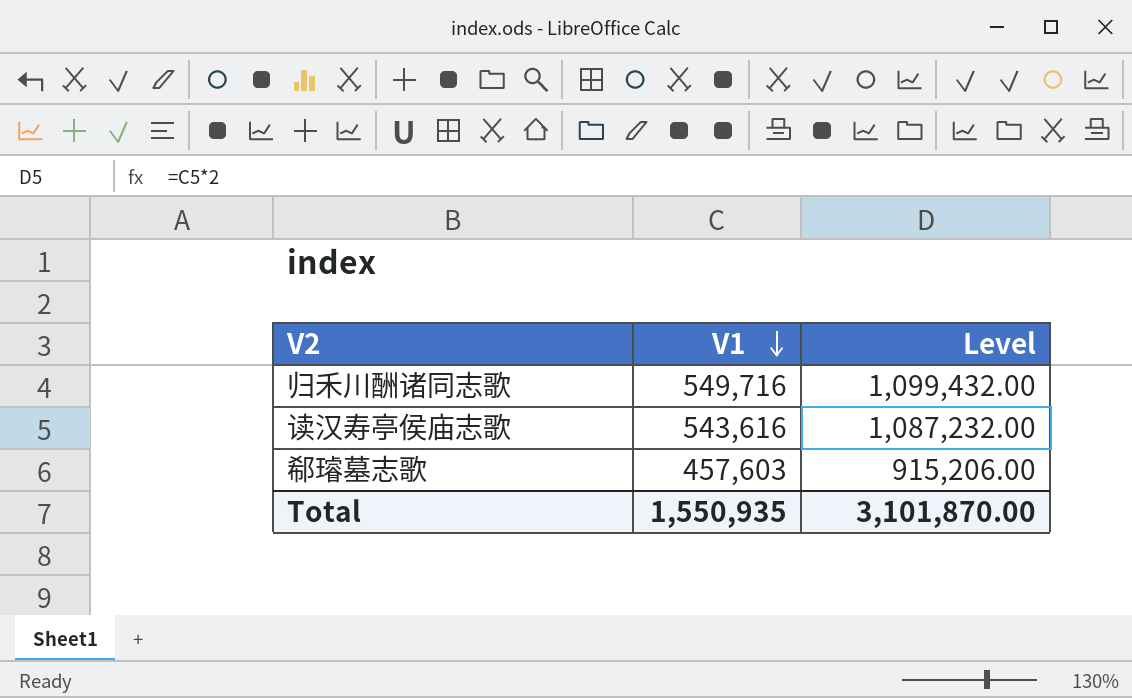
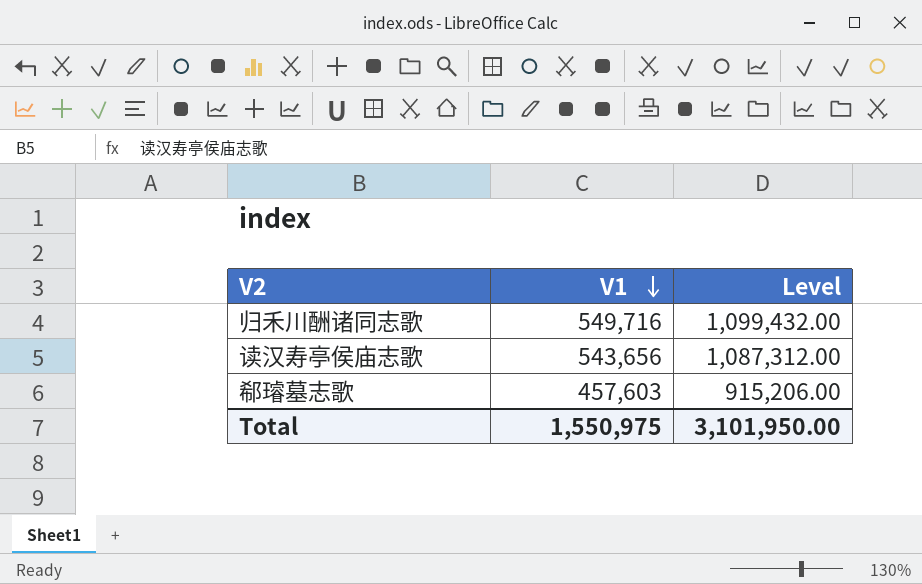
读汉寿亭侯庙志歌 | V1: 543,616 -> 543,656
读汉寿亭侯庙志歌 | Level: 1,087,232.00 -> 1,087,312.00
Total | V1: 1,550,935 -> 1,550,975
Total | Level: 3,101,870.00 -> 3,101,950.00

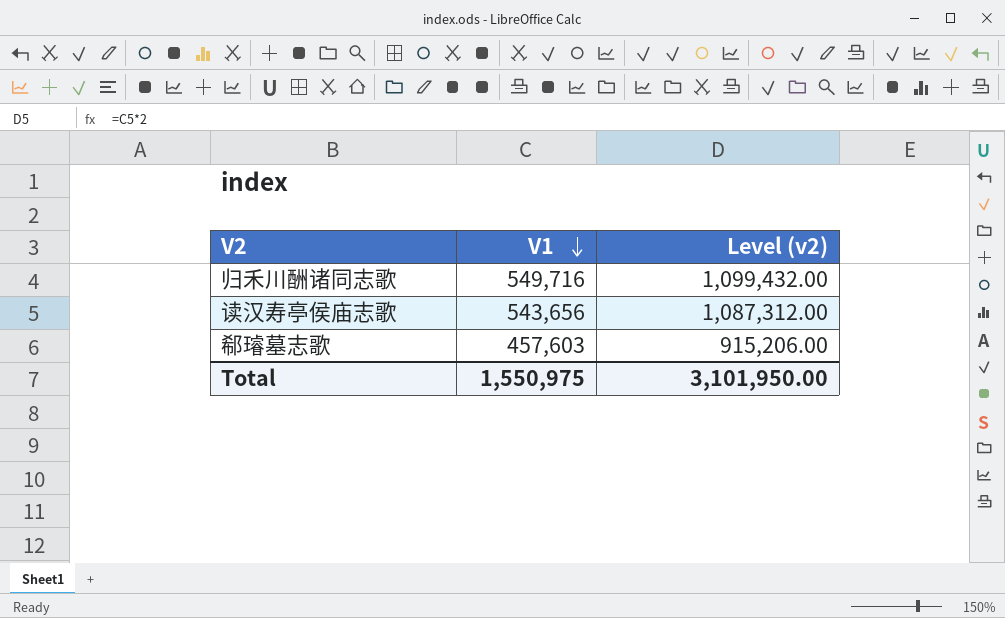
column name: Level -> Level (v2)

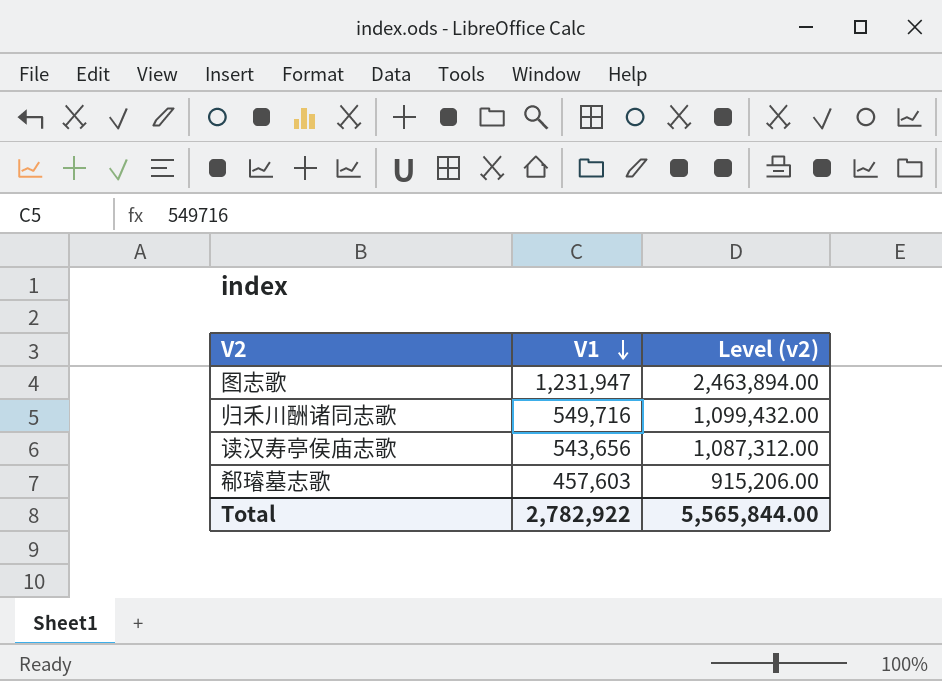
row 图志歌: none -> 1,231,947 | 2,463,894.00
Total | V1: 1,550,975 -> 2,782,922
Total | Level (v2): 3,101,950.00 -> 5,565,844.00

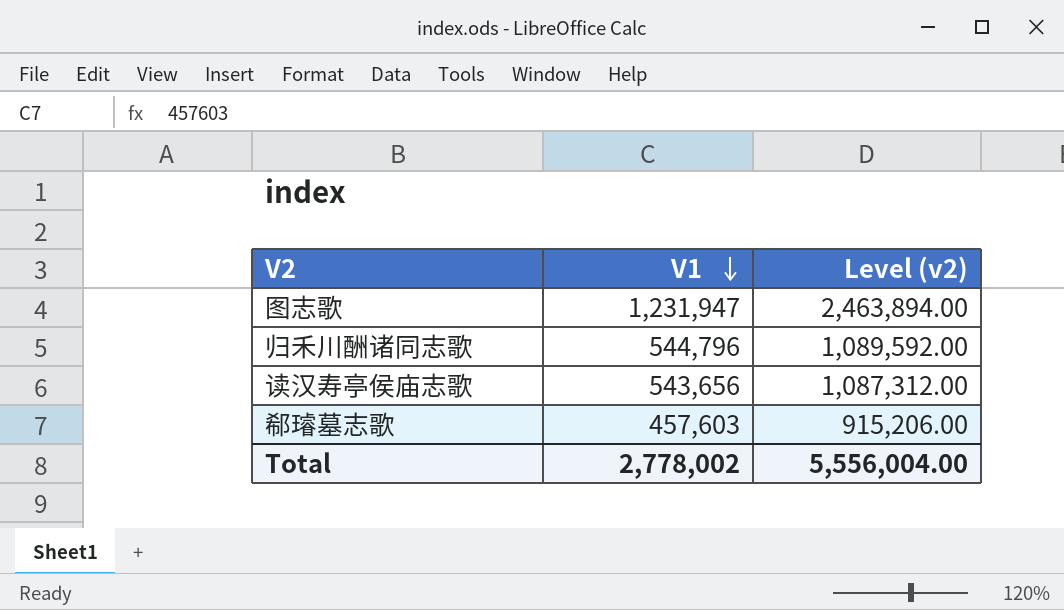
归禾川酬诸同志歌 | V1: 549,716 -> 544,796
归禾川酬诸同志歌 | Level (v2): 1,099,432.00 -> 1,089,592.00
Total | V1: 2,782,922 -> 2,778,002
Total | Level (v2): 5,565,844.00 -> 5,556,004.00

